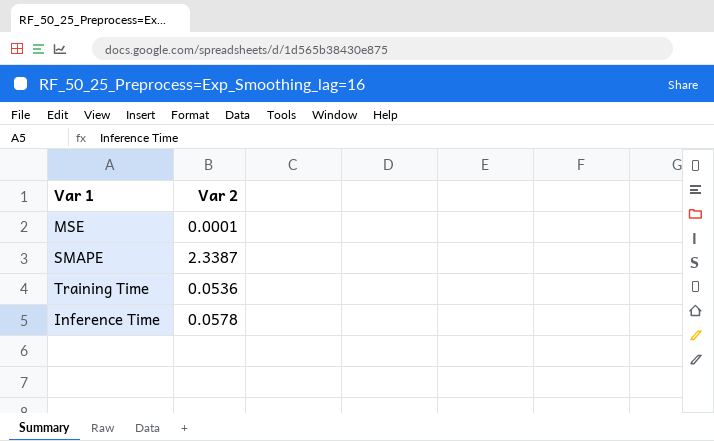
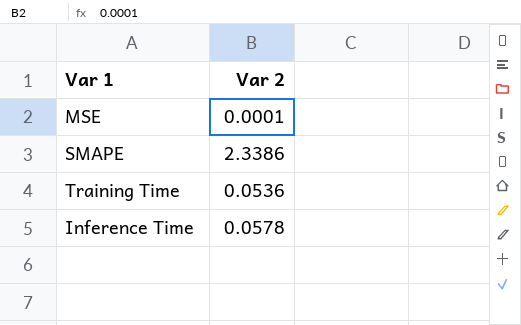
SMAPE | Var 2: 2.3387 -> 2.3386

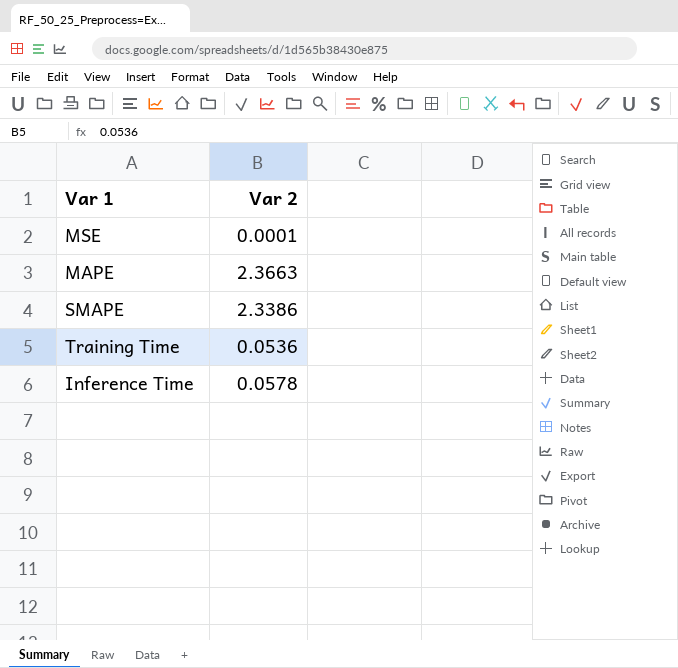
row MAPE: none -> 2.3663

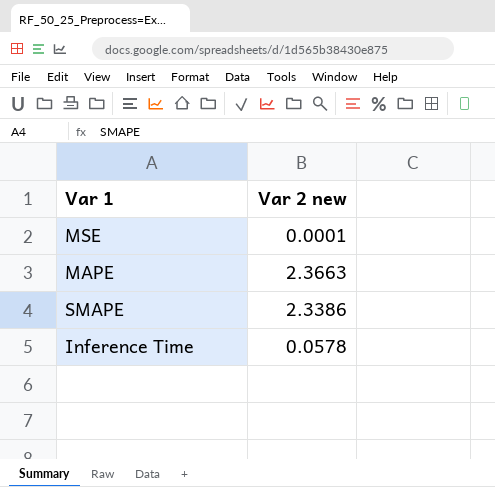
column name: Var 2 -> Var 2 new
row Training Time: 0.0536 -> none

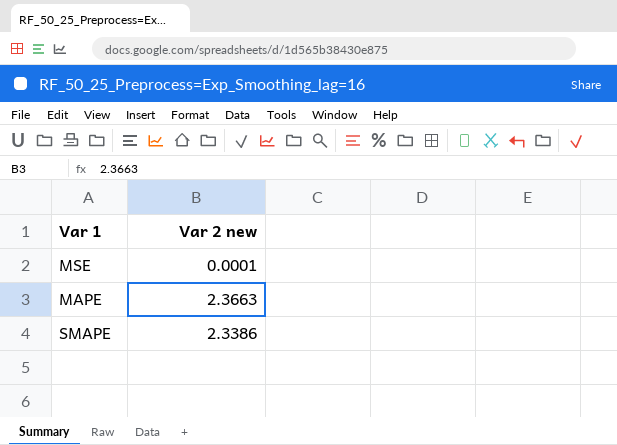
row Inference Time: 0.0578 -> none

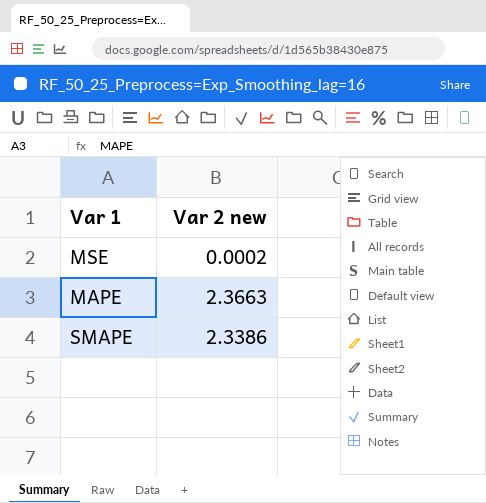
MSE | Var 2 new: 0.0001 -> 0.0002

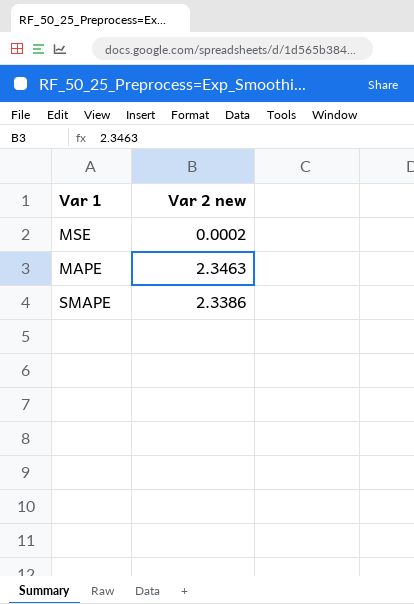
MAPE | Var 2 new: 2.3663 -> 2.3463

